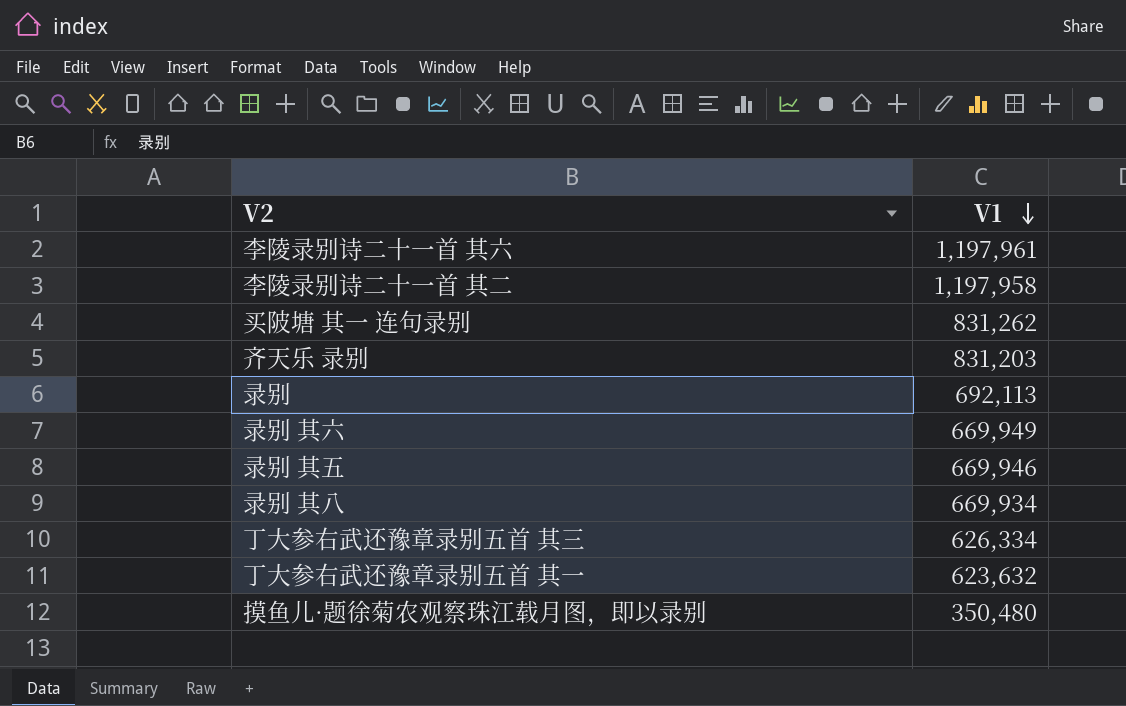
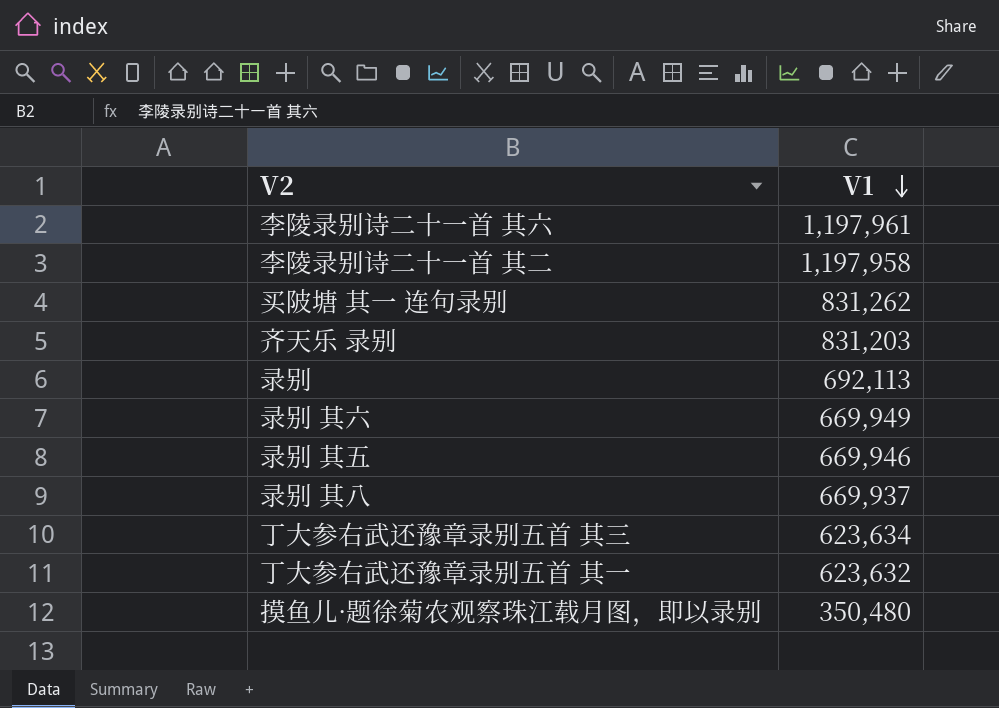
录别 其八 | V1: 669,934 -> 669,937
丁大参右武还豫章录别五首 其三 | V1: 626,334 -> 623,634

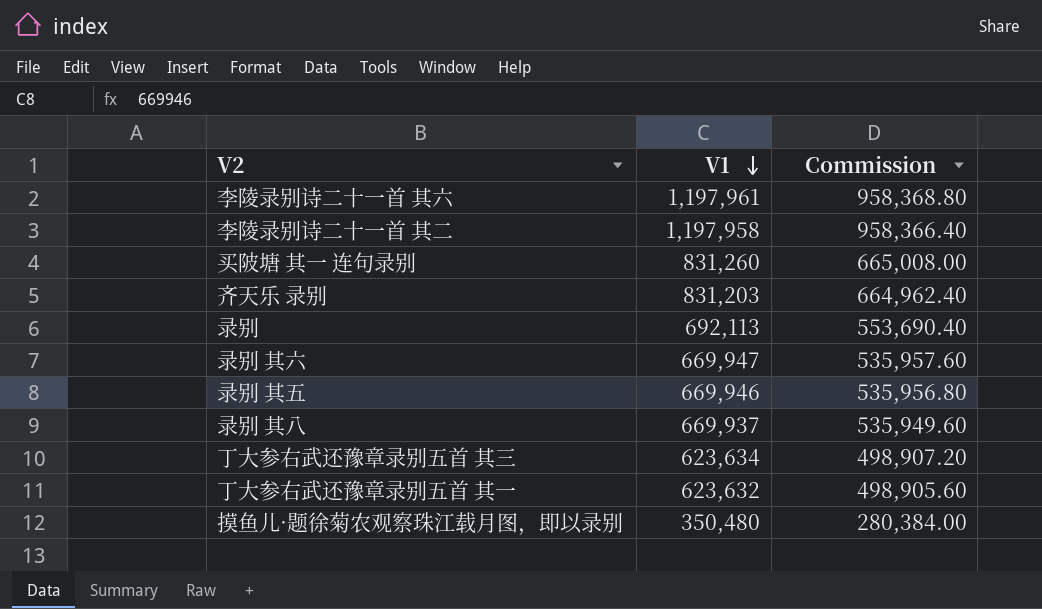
column Commission | formula: none -> [V1] * 0.8
买陂塘 其一 连句录别 | V1: 831,262 -> 831,260
录别 其六 | V1: 669,949 -> 669,947

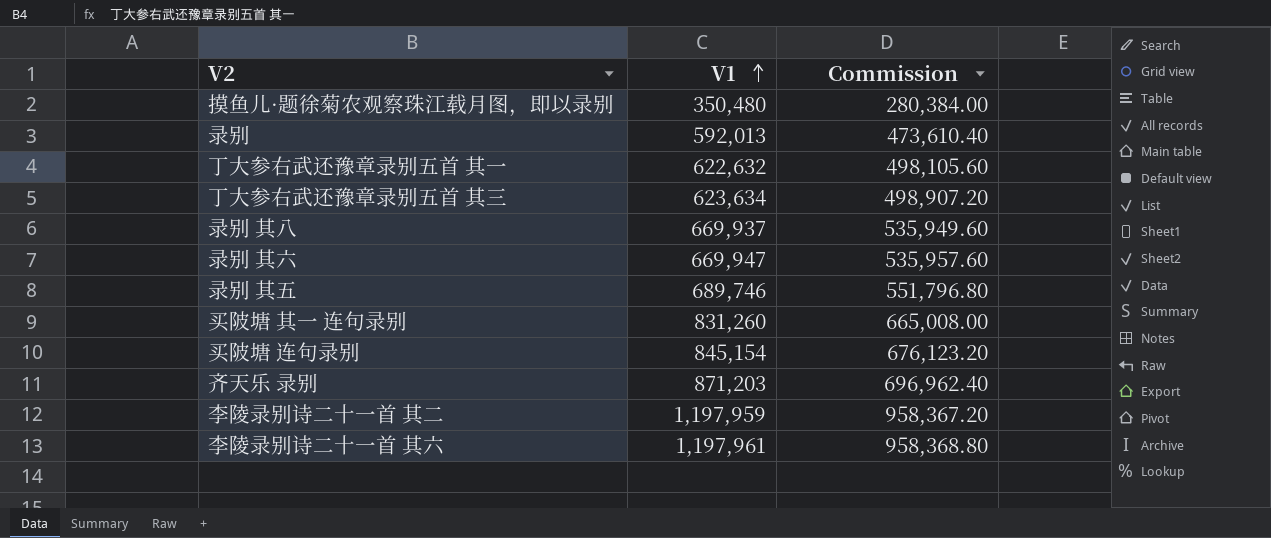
row order: V1 descending -> V1 ascending
录别 | V1: 692,113 -> 592,013
录别 | Commission: 553,690.40 -> 473,610.40
丁大参右武还豫章录别五首 其一 | V1: 623,632 -> 622,632
丁大参右武还豫章录别五首 其一 | Commission: 498,905.60 -> 498,105.60
录别 其五 | V1: 669,946 -> 689,746
录别 其五 | Commission: 535,956.80 -> 551,796.80
row 买陂塘 连句录别: none -> 845,154 | 676,123.20
齐天乐 录别 | V1: 831,203 -> 871,203
齐天乐 录别 | Commission: 664,962.40 -> 696,962.40
李陵录别诗二十一首 其二 | V1: 1,197,958 -> 1,197,959
李陵录别诗二十一首 其二 | Commission: 958,366.40 -> 958,367.20

